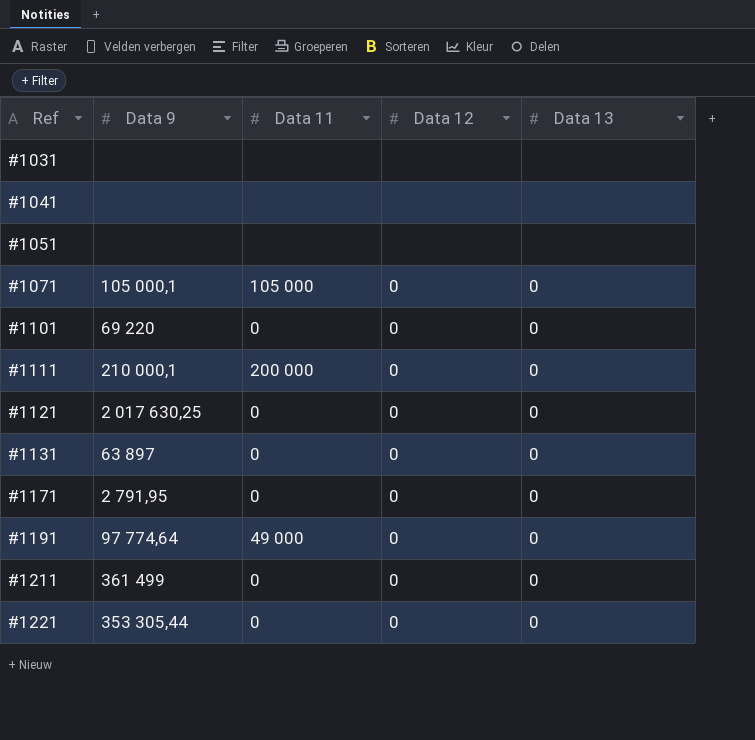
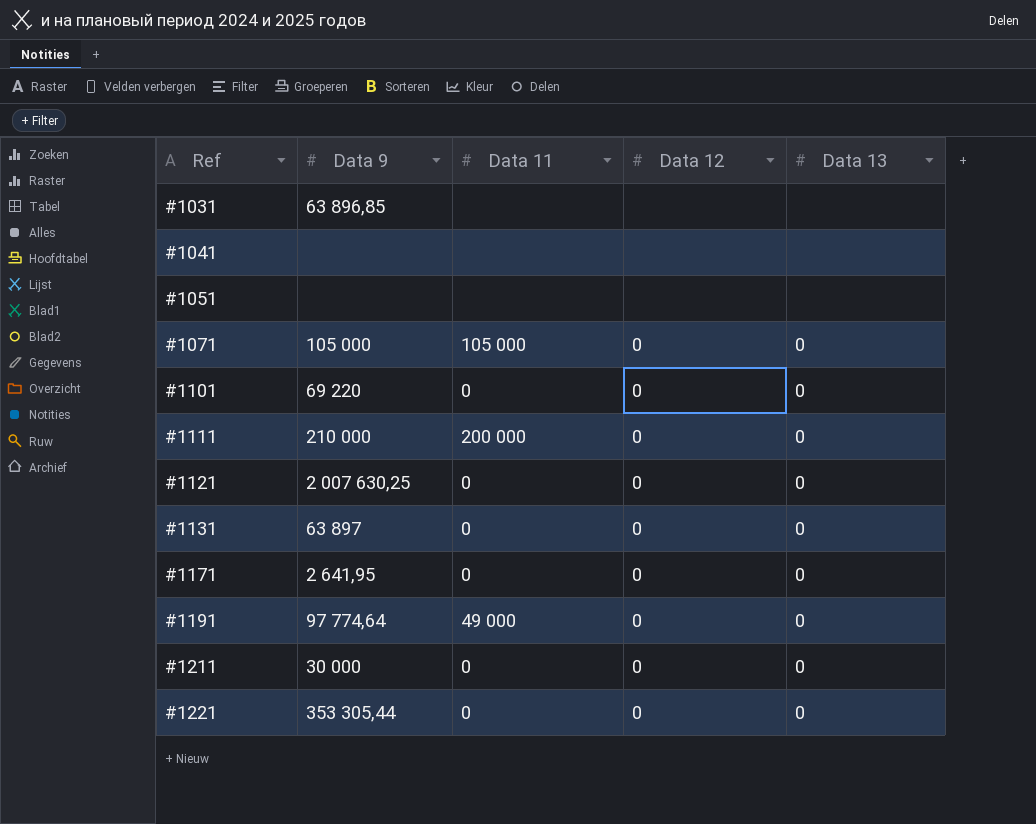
#1031 | Data 9: none -> 63 896,85
#1071 | Data 9: 105 000,1 -> 105 000
#1111 | Data 9: 210 000,1 -> 210 000
#1121 | Data 9: 2 017 630,25 -> 2 007 630,25
#1171 | Data 9: 2 791,95 -> 2 641,95
#1211 | Data 9: 361 499 -> 30 000

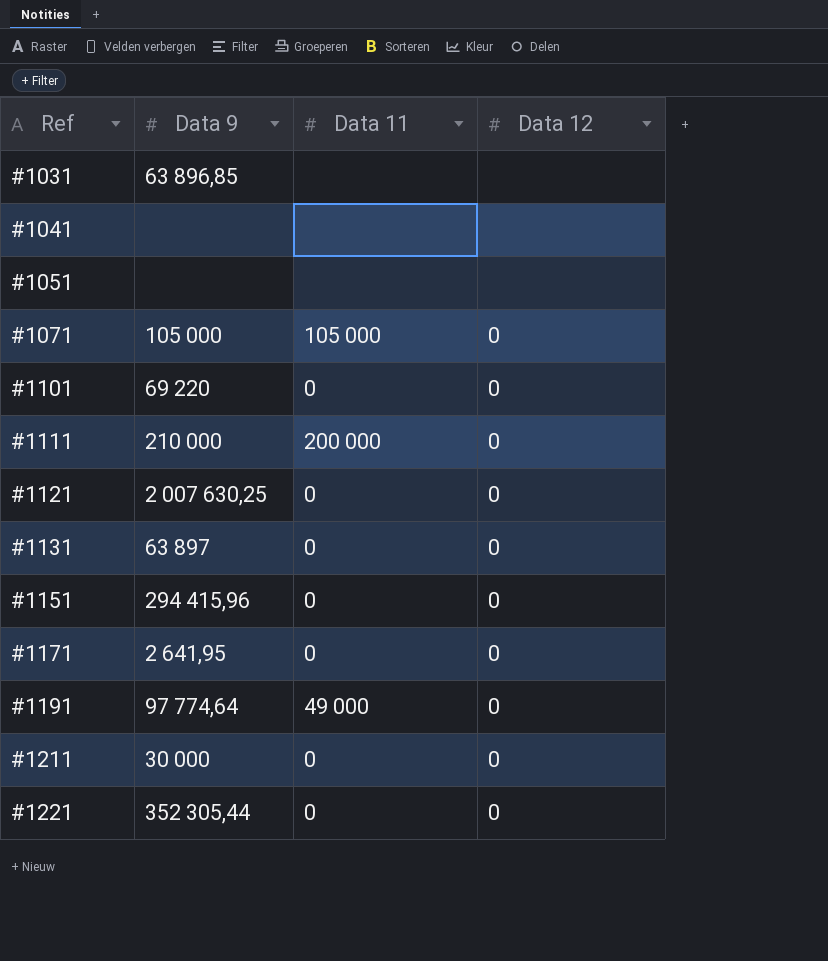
column Data 13 | position: 5 -> none
row #1151: none -> 294 415,96 | 0 | 0
#1221 | Data 9: 353 305,44 -> 352 305,44

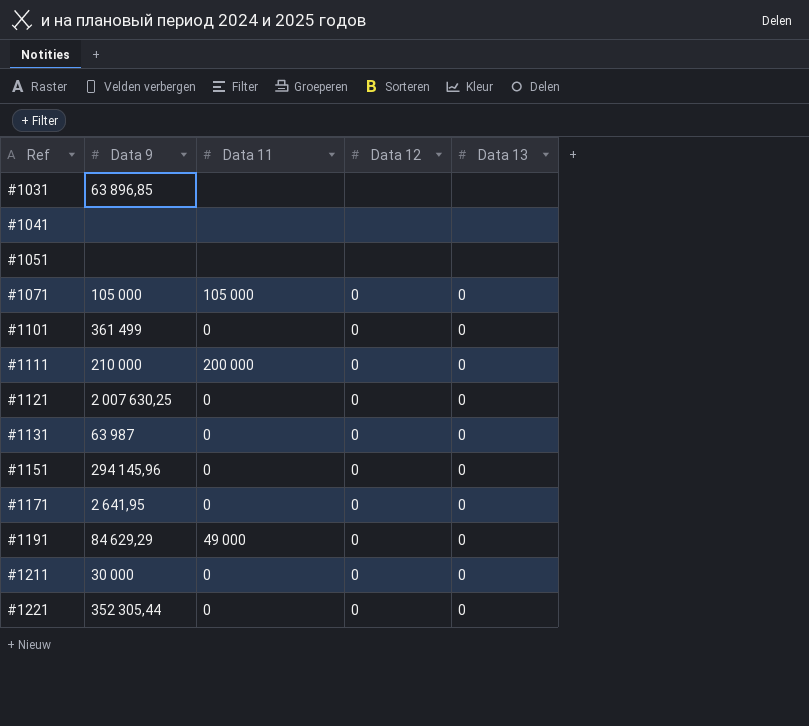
column Data 13 | position: none -> 5
#1101 | Data 9: 69 220 -> 361 499
#1131 | Data 9: 63 897 -> 63 987
#1151 | Data 9: 294 415,96 -> 294 145,96
#1191 | Data 9: 97 774,64 -> 84 629,29

